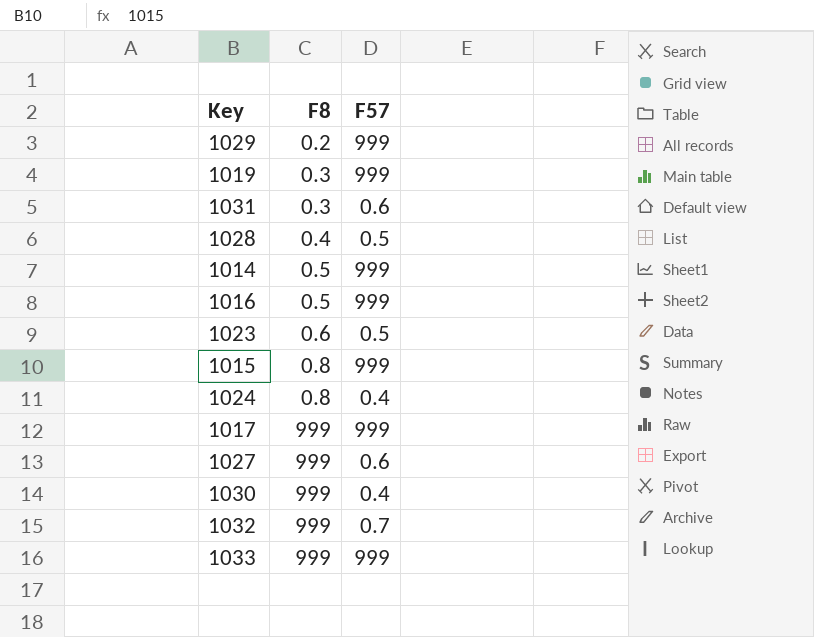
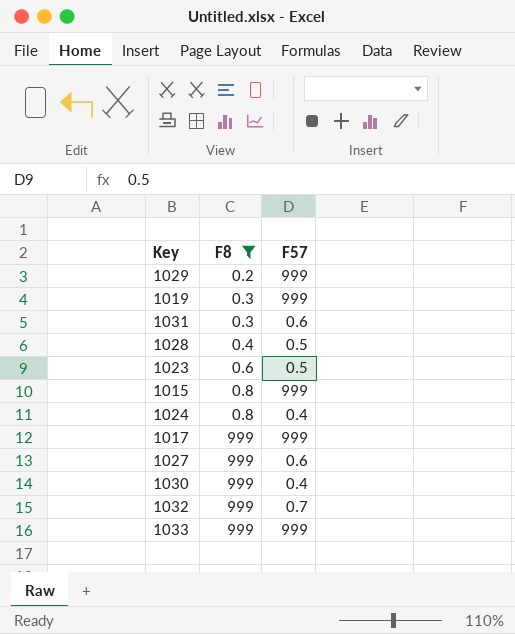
filter: none -> F8 != 0.5

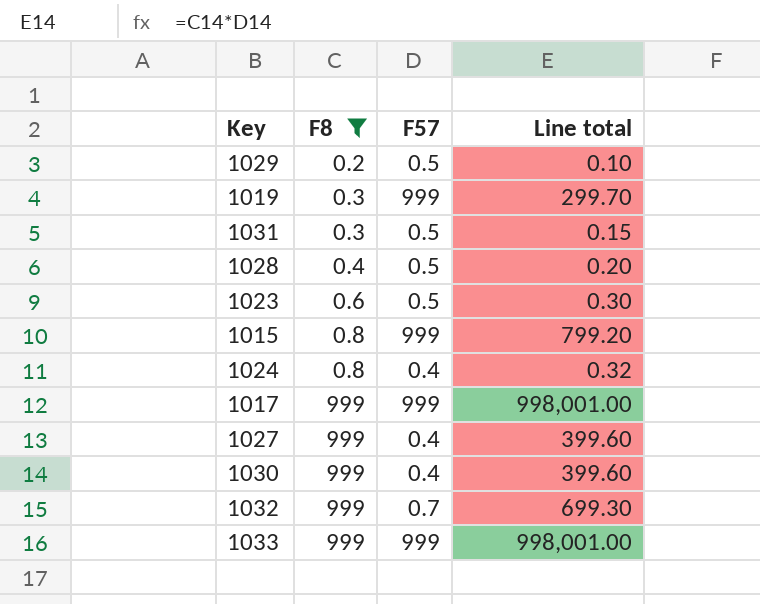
column Line total | formula: none -> [F8] * [F57]
1029 | F57: 999 -> 0.5
1031 | F57: 0.6 -> 0.5
1027 | F57: 0.6 -> 0.4

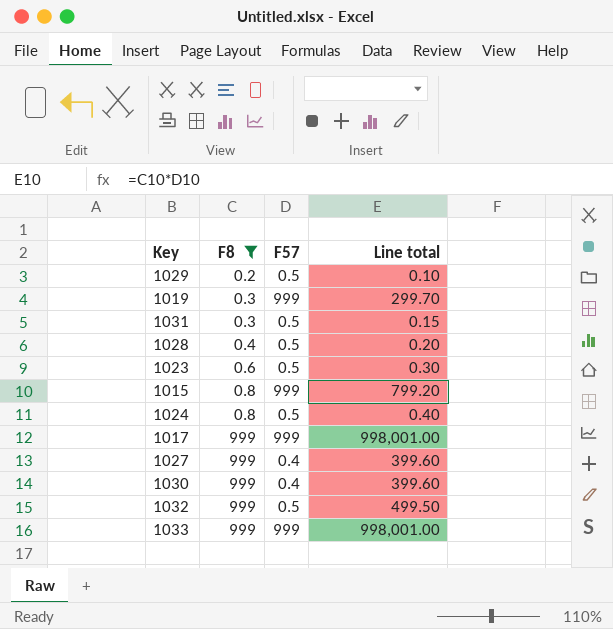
1024 | F57: 0.4 -> 0.5
1024 | Line total: 0.32 -> 0.40
1032 | F57: 0.7 -> 0.5
1032 | Line total: 699.30 -> 499.50

